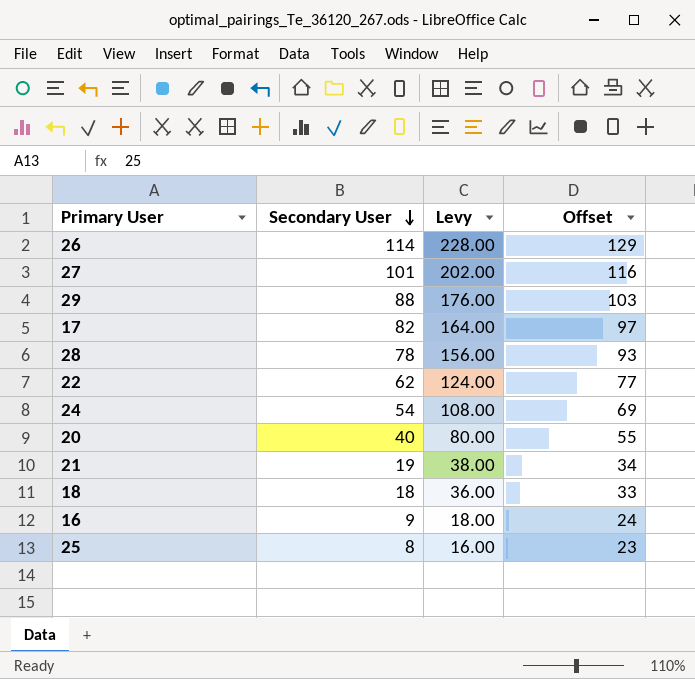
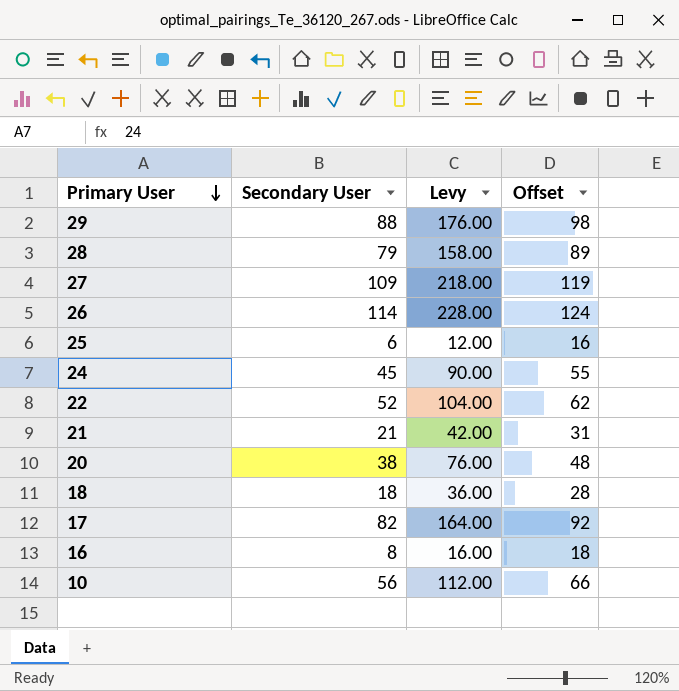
row order: Secondary User descending -> Primary User descending
column Offset | formula: [Secondary User] + 15 -> [Secondary User] + 10
28 | Secondary User: 78 -> 79
28 | Levy: 156.00 -> 158.00
27 | Secondary User: 101 -> 109
27 | Levy: 202.00 -> 218.00
25 | Secondary User: 8 -> 6
25 | Levy: 16.00 -> 12.00
24 | Secondary User: 54 -> 45
24 | Levy: 108.00 -> 90.00
22 | Secondary User: 62 -> 52
22 | Levy: 124.00 -> 104.00
21 | Secondary User: 19 -> 21
21 | Levy: 38.00 -> 42.00
20 | Secondary User: 40 -> 38
20 | Levy: 80.00 -> 76.00
16 | Secondary User: 9 -> 8
16 | Levy: 18.00 -> 16.00
row 10: none -> 56 | 112.00 | 66

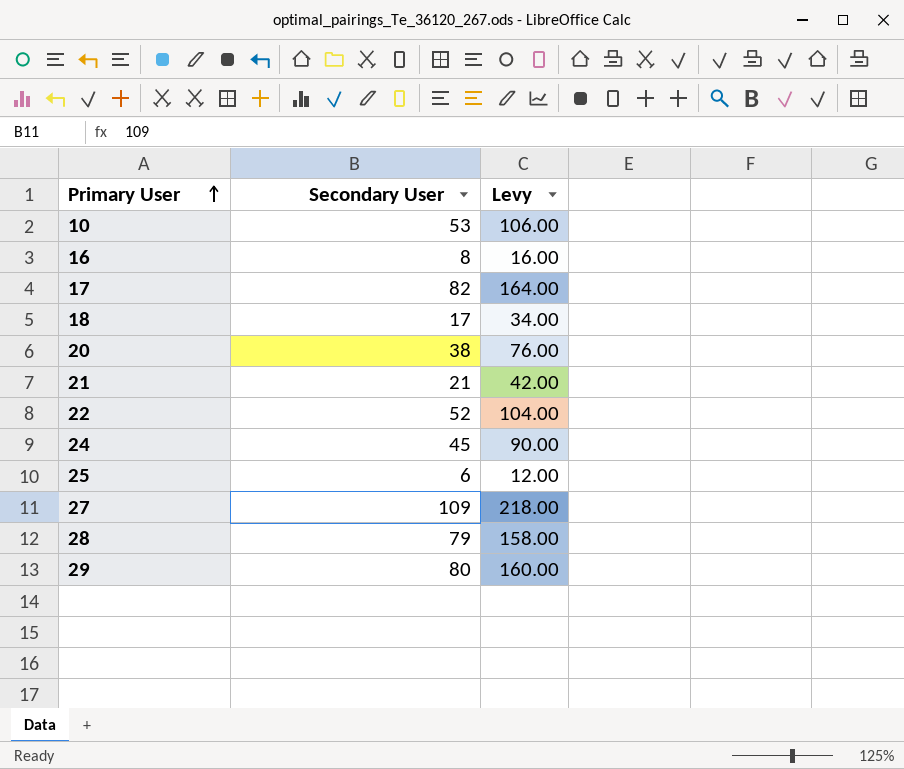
row order: Primary User descending -> Primary User ascending
column Offset | formula: [Secondary User] + 10 -> none
row 26: 114 | 228.00 | 124 -> none
10 | Secondary User: 56 -> 53
10 | Levy: 112.00 -> 106.00
18 | Secondary User: 18 -> 17
18 | Levy: 36.00 -> 34.00
29 | Secondary User: 88 -> 80
29 | Levy: 176.00 -> 160.00

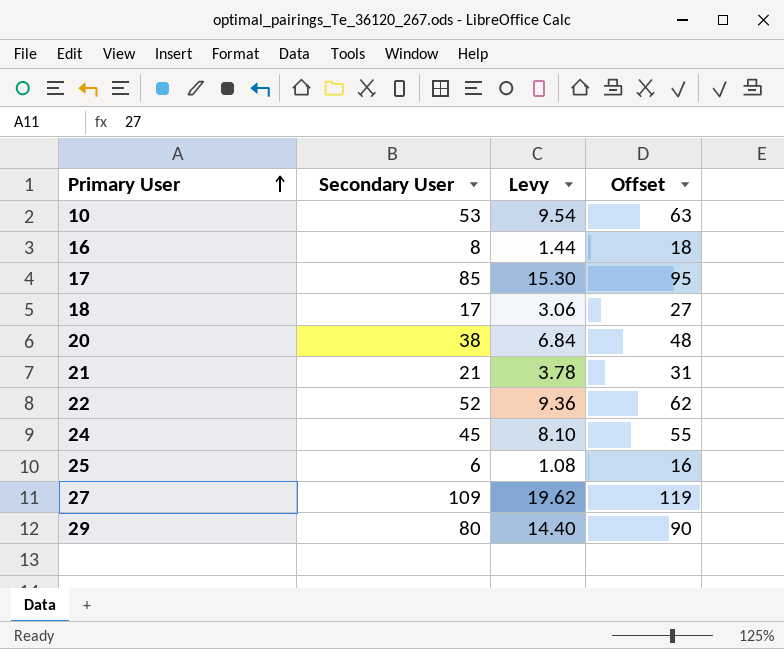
column Levy | formula: [Secondary User] * 2 -> [Secondary User] * 0.18
column Offset | formula: none -> [Secondary User] + 10
row 28: 79 | 158.00 -> none
17 | Secondary User: 82 -> 85

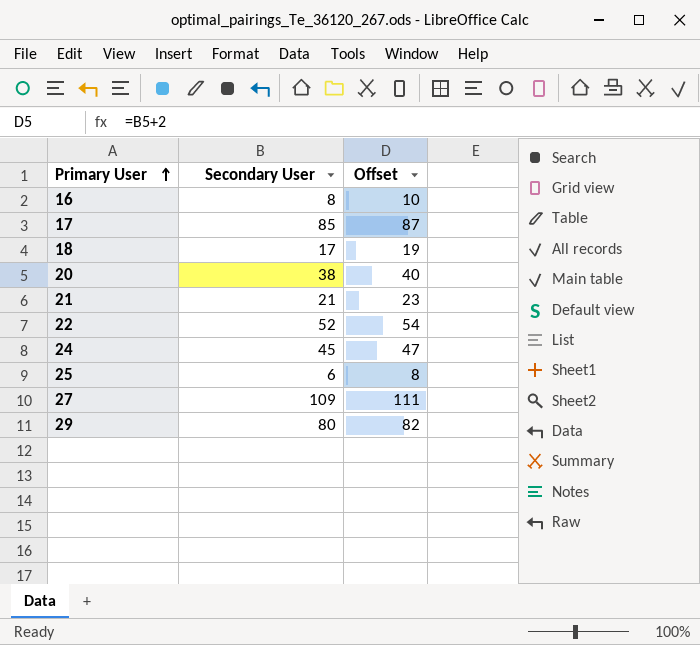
column Levy | formula: [Secondary User] * 0.18 -> none
column Offset | formula: [Secondary User] + 10 -> [Secondary User] + 2
row 10: 53 | 9.54 | 63 -> none

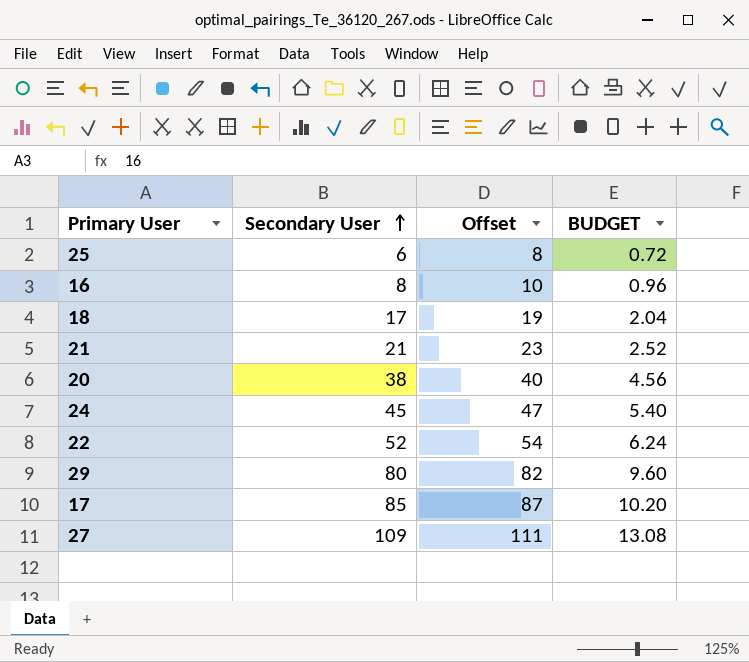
row order: Primary User ascending -> Secondary User ascending
column BUDGET | formula: none -> [Secondary User] * 0.12

